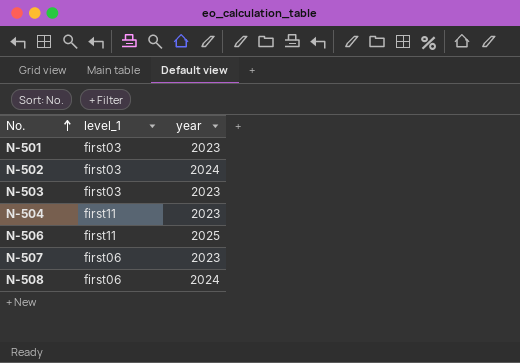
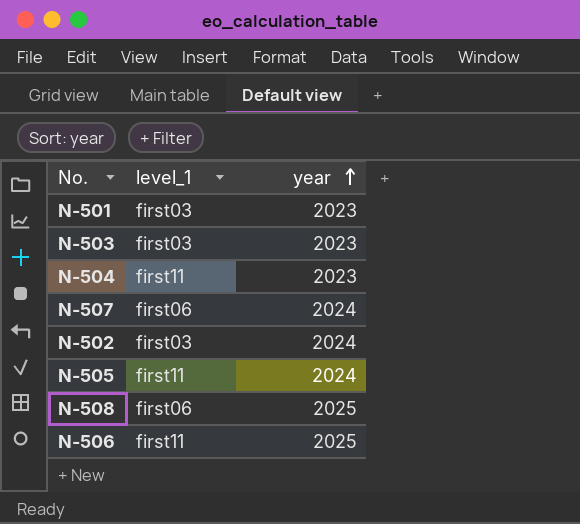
row order: No. ascending -> year ascending
N-507 | year: 2023 -> 2024
row N-505: none -> first11 | 2024
N-508 | year: 2024 -> 2025

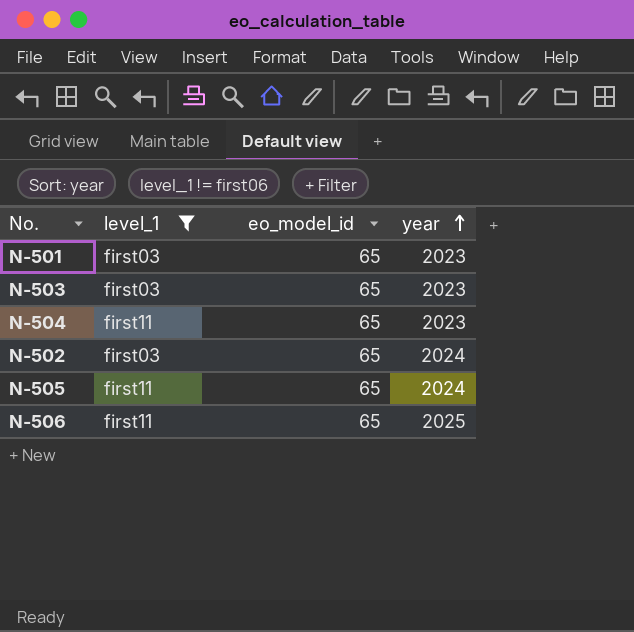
filter: none -> level_1 != first06
column eo_model_id | position: none -> 3

